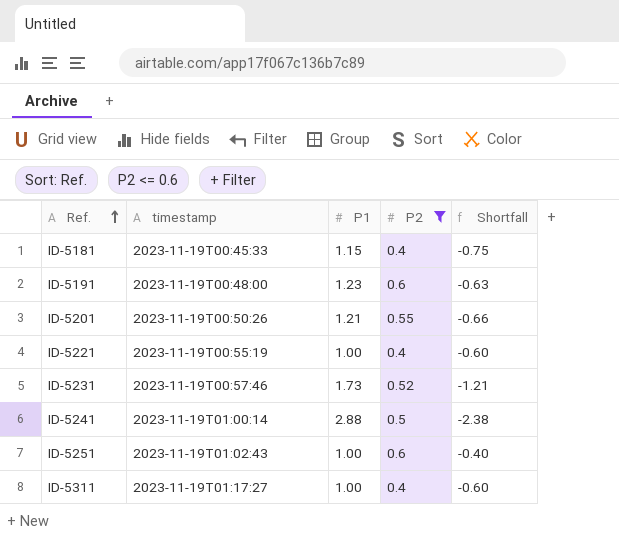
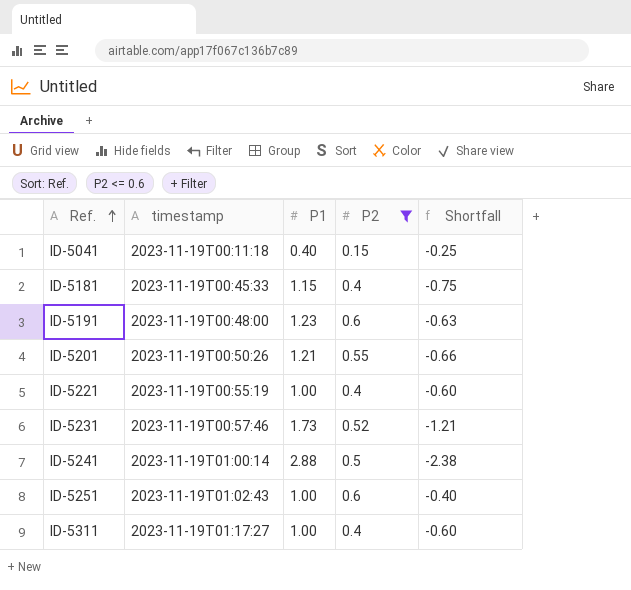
row ID-5041: none -> 2023-11-19T00:11:18 | 0.40 | 0.15 | -0.25

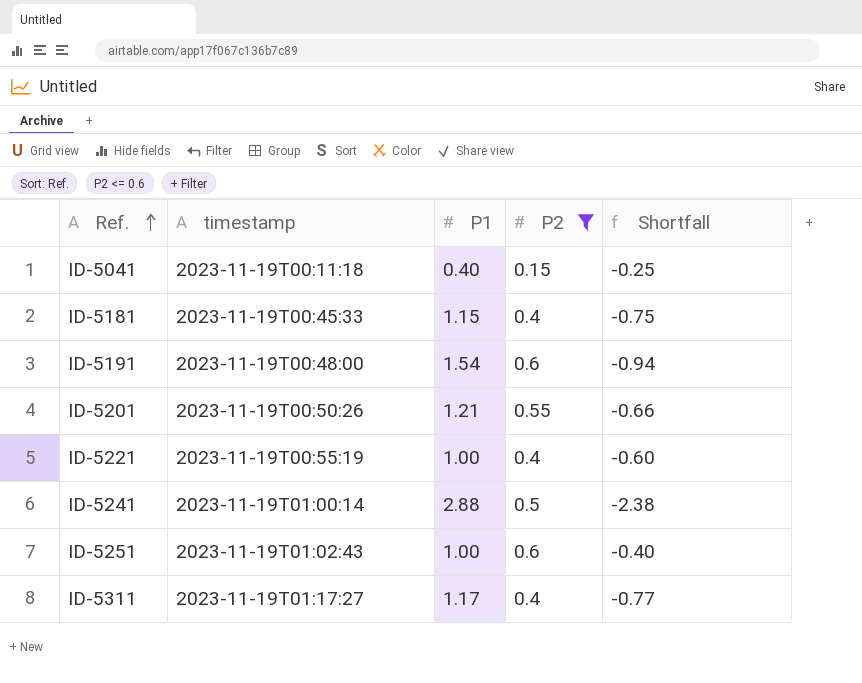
row ID-5231: 2023-11-19T00:57:46 | 1.73 | 0.52 | -1.21 -> none
ID-5191 | P1: 1.23 -> 1.54
ID-5191 | Shortfall: -0.63 -> -0.94
ID-5311 | P1: 1.00 -> 1.17
ID-5311 | Shortfall: -0.60 -> -0.77

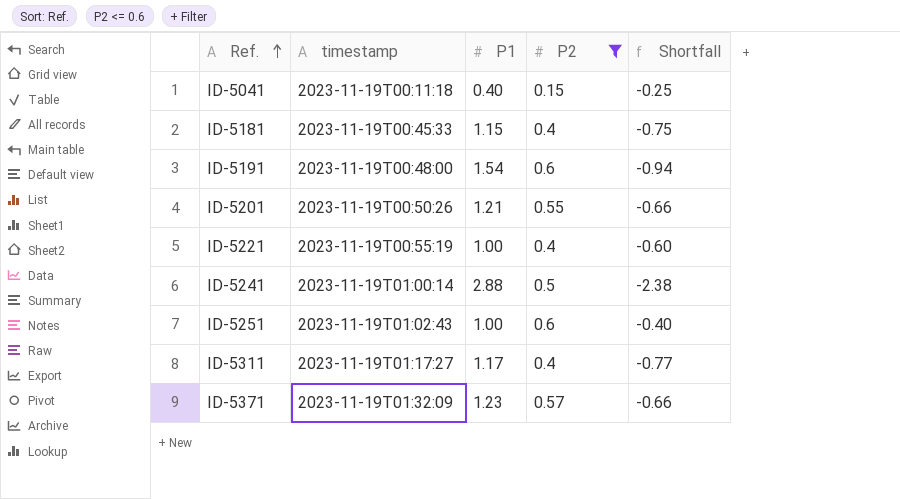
row ID-5371: none -> 2023-11-19T01:32:09 | 1.23 | 0.57 | -0.66

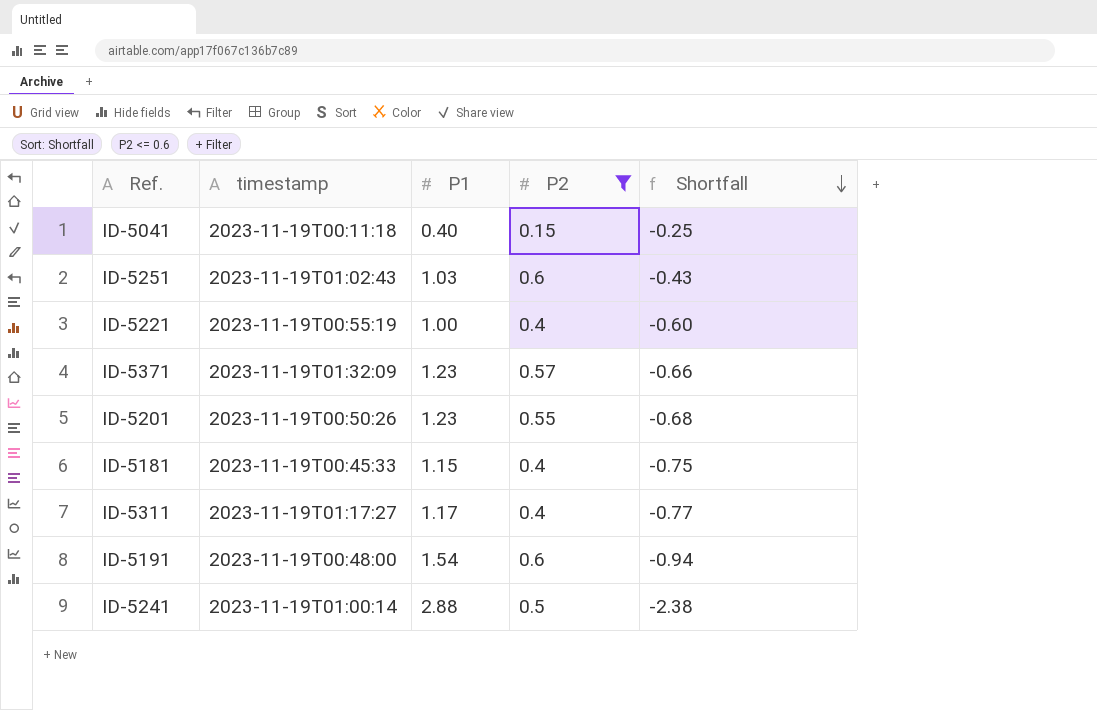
row order: Ref. ascending -> Shortfall descending
ID-5251 | P1: 1.00 -> 1.03
ID-5251 | Shortfall: -0.40 -> -0.43
ID-5201 | P1: 1.21 -> 1.23
ID-5201 | Shortfall: -0.66 -> -0.68

